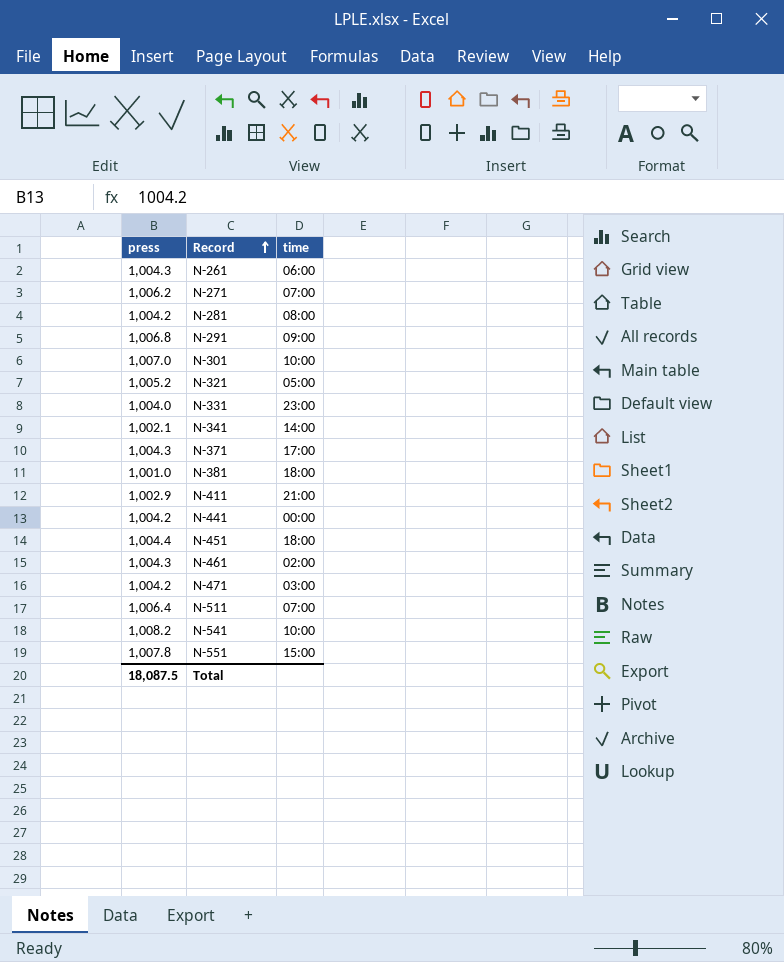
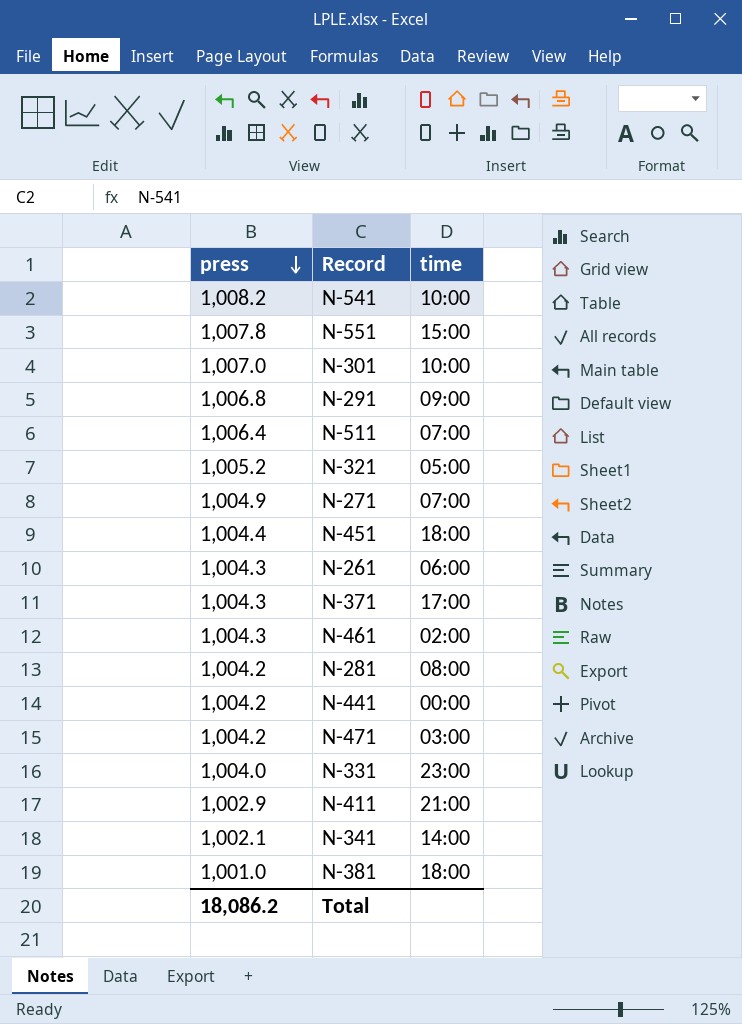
row order: Record ascending -> press descending
N-271 | press: 1,006.2 -> 1,004.9
Total | press: 18,087.5 -> 18,086.2

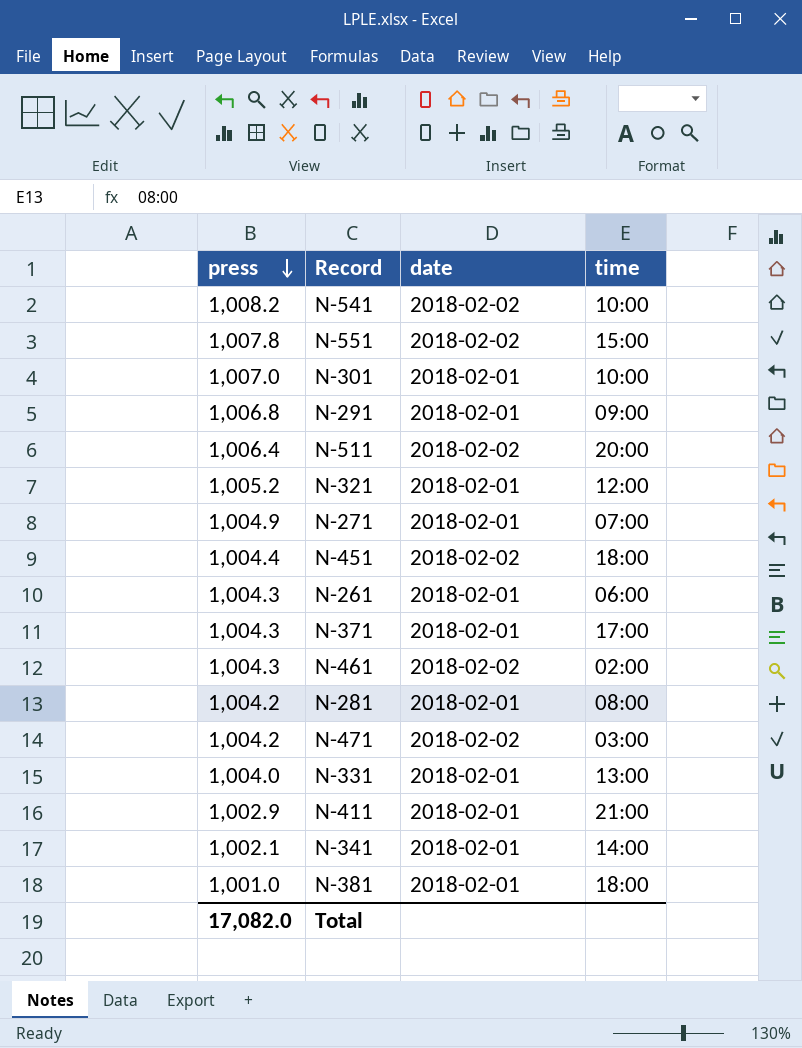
column date | position: none -> 3
row N-441: 1,004.2 | 00:00 -> none
N-511 | time: 07:00 -> 20:00
N-321 | time: 05:00 -> 12:00
N-331 | time: 23:00 -> 13:00
Total | press: 18,086.2 -> 17,082.0

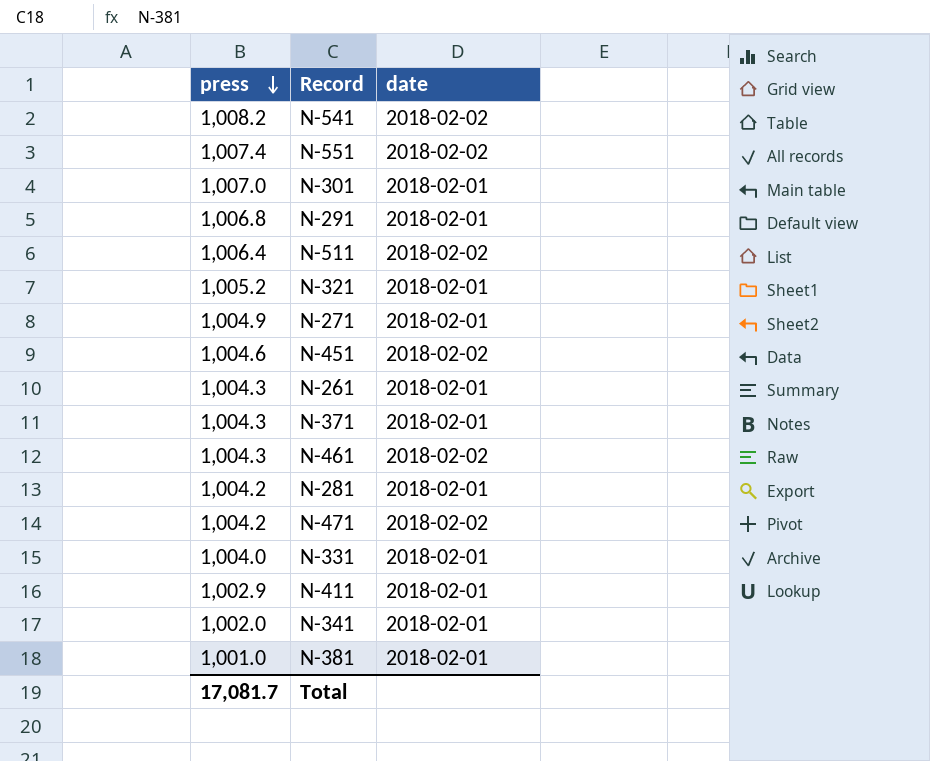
column time | position: 4 -> none
N-551 | press: 1,007.8 -> 1,007.4
N-451 | press: 1,004.4 -> 1,004.6
N-341 | press: 1,002.1 -> 1,002.0
Total | press: 17,082.0 -> 17,081.7

